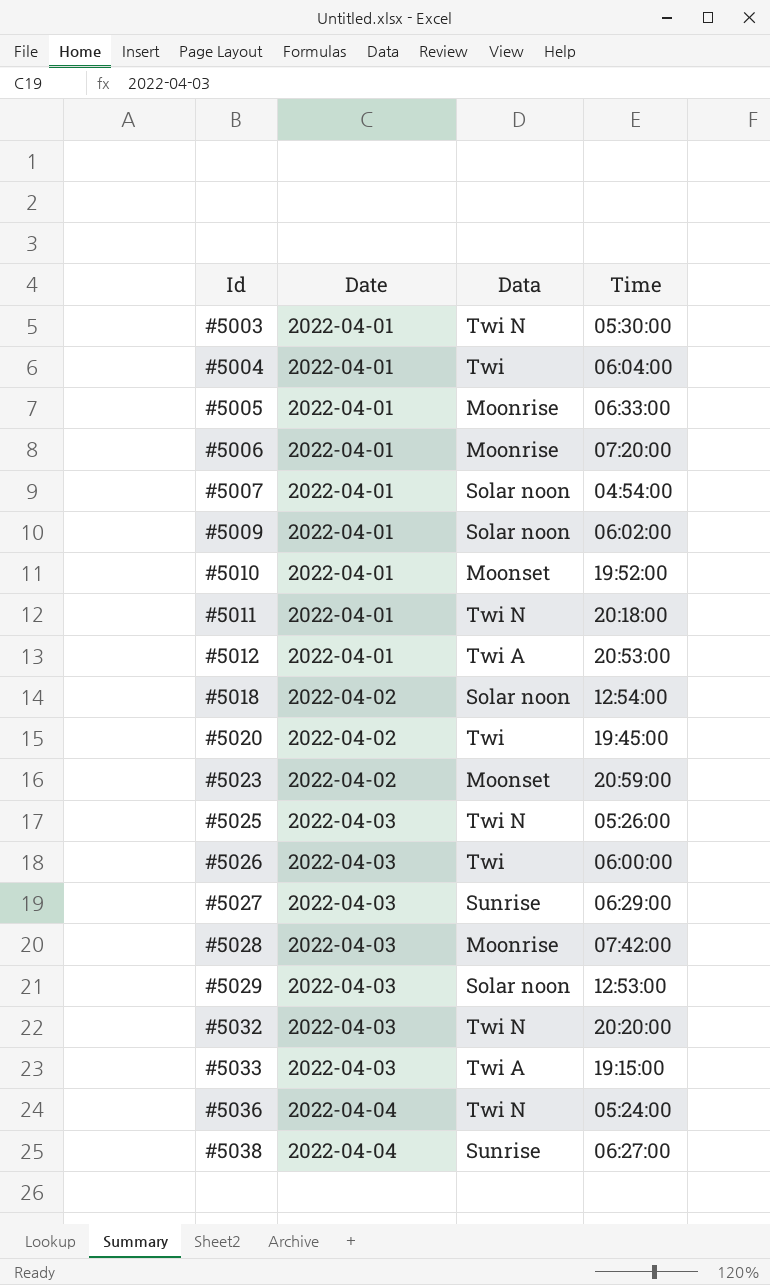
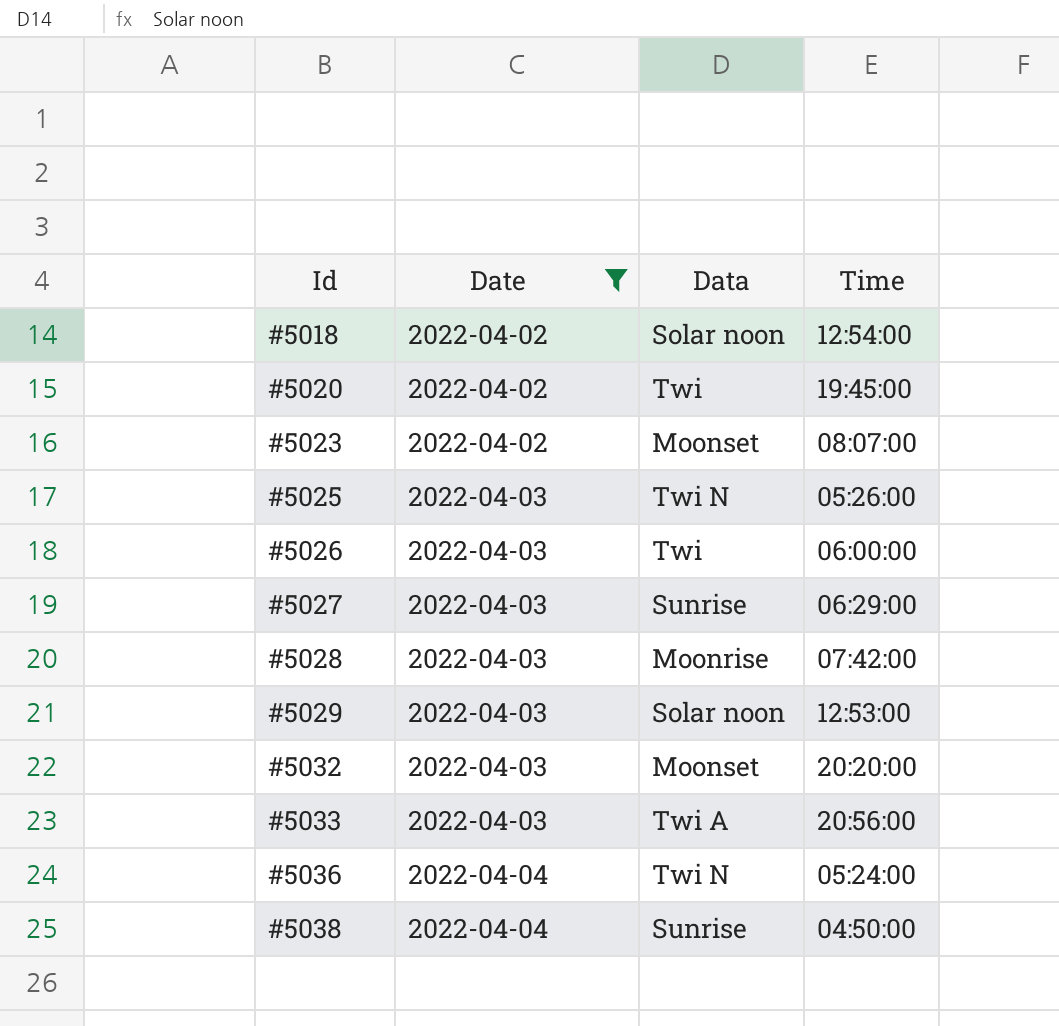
filter: none -> Date != 2022-04-01
#5023 | Time: 20:59:00 -> 08:07:00
#5032 | Data: Twi N -> Moonset
#5033 | Time: 19:15:00 -> 20:56:00
#5038 | Time: 06:27:00 -> 04:50:00

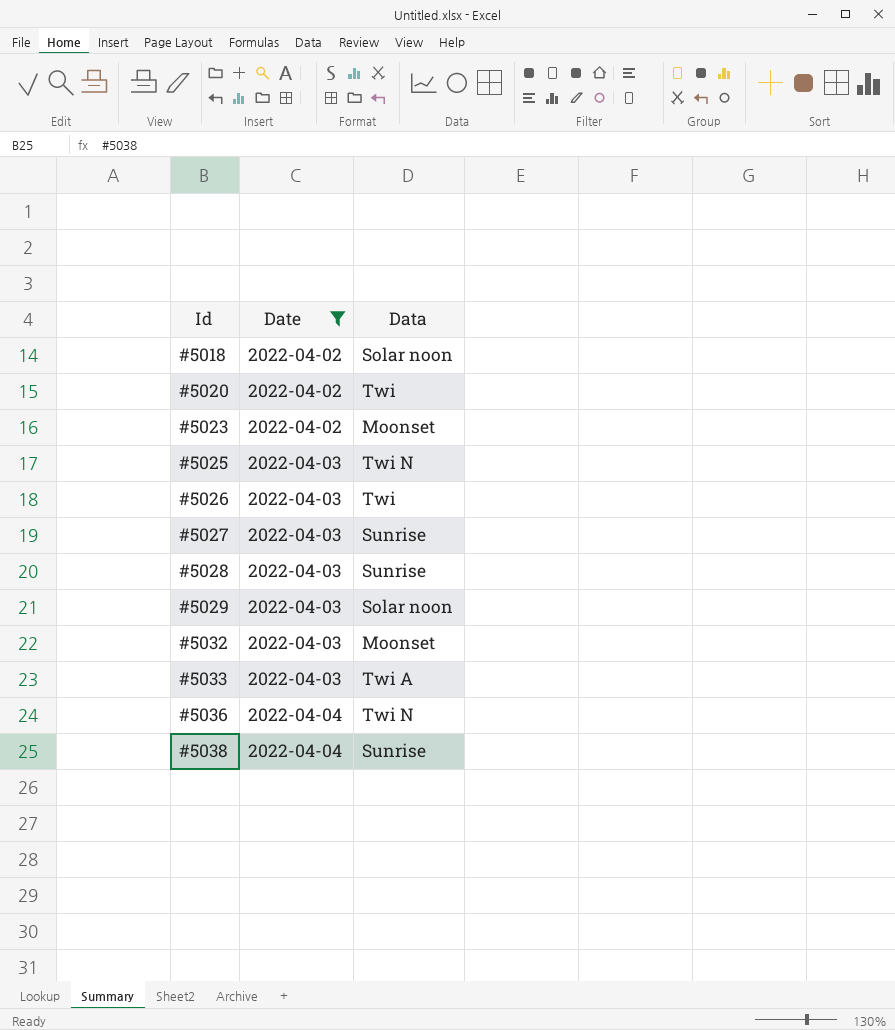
column Time | position: 4 -> none
#5028 | Data: Moonrise -> Sunrise

